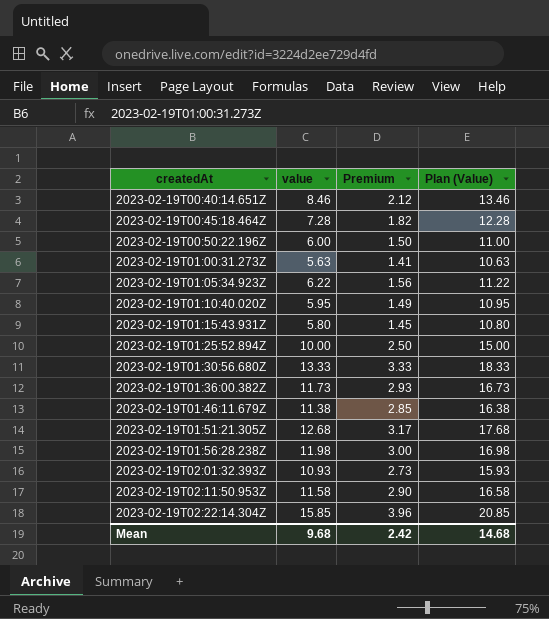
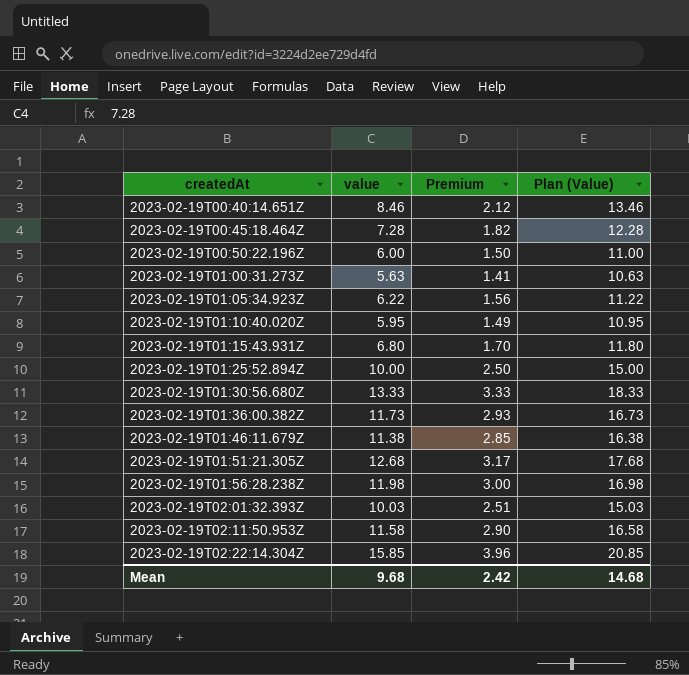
2023-02-19T01:15:43.931Z | value: 5.80 -> 6.80
2023-02-19T01:15:43.931Z | Premium: 1.45 -> 1.70
2023-02-19T01:15:43.931Z | Plan (Value): 10.80 -> 11.80
2023-02-19T02:01:32.393Z | value: 10.93 -> 10.03
2023-02-19T02:01:32.393Z | Premium: 2.73 -> 2.51
2023-02-19T02:01:32.393Z | Plan (Value): 15.93 -> 15.03

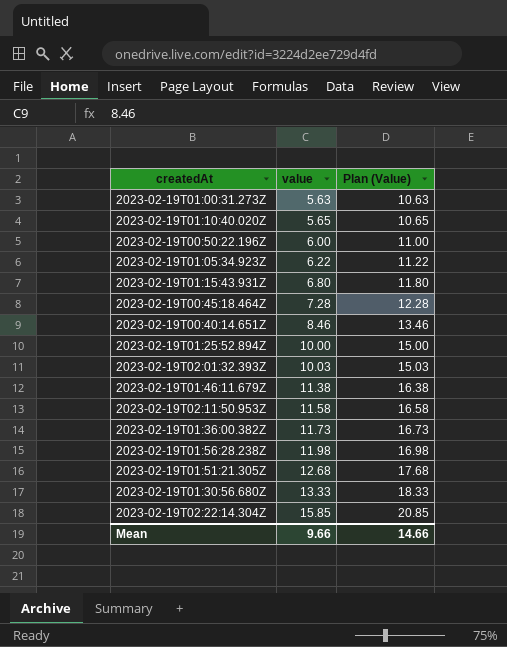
row order: createdAt ascending -> value ascending
column Premium | formula: [value] * 0.25 -> none
2023-02-19T01:10:40.020Z | value: 5.95 -> 5.65
2023-02-19T01:10:40.020Z | Plan (Value): 10.95 -> 10.65
Mean | value: 9.68 -> 9.66
Mean | Plan (Value): 14.68 -> 14.66

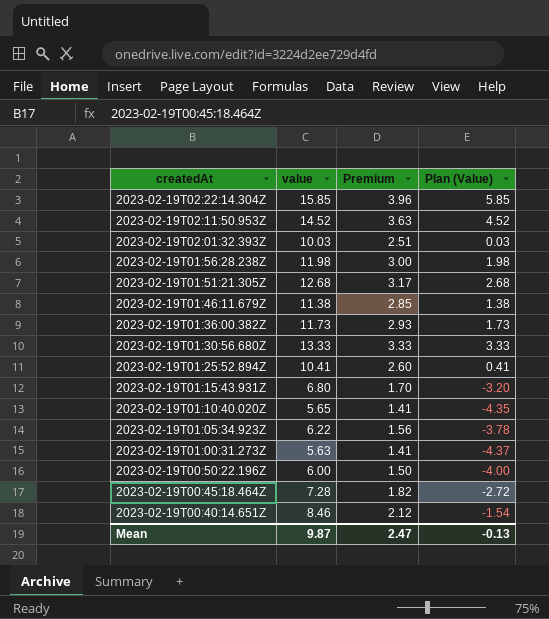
row order: value ascending -> createdAt descending
column Premium | formula: none -> [value] * 0.25
column Plan (Value) | formula: [value] + 5 -> [value] - 10
2023-02-19T02:11:50.953Z | value: 11.58 -> 14.52
2023-02-19T01:25:52.894Z | value: 10.00 -> 10.41
Mean | value: 9.66 -> 9.87
Mean | Plan (Value): 14.66 -> -0.13

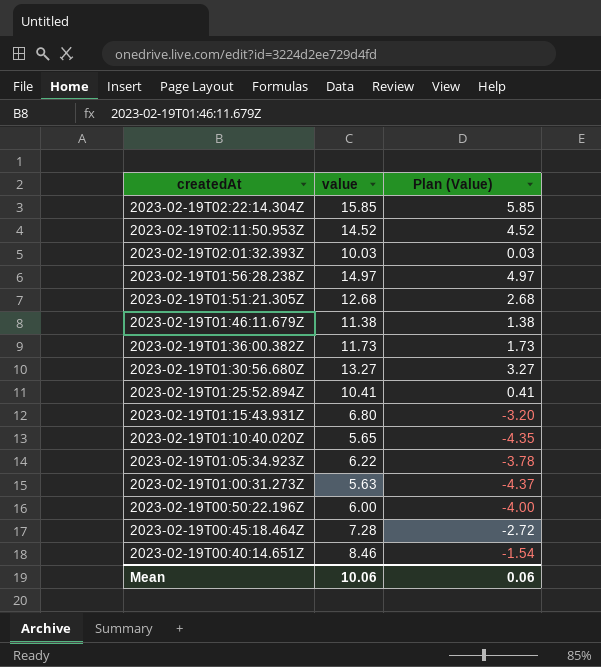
column Premium | formula: [value] * 0.25 -> none
2023-02-19T01:56:28.238Z | value: 11.98 -> 14.97
2023-02-19T01:56:28.238Z | Plan (Value): 1.98 -> 4.97
2023-02-19T01:30:56.680Z | value: 13.33 -> 13.27
2023-02-19T01:30:56.680Z | Plan (Value): 3.33 -> 3.27
Mean | value: 9.87 -> 10.06
Mean | Plan (Value): -0.13 -> 0.06

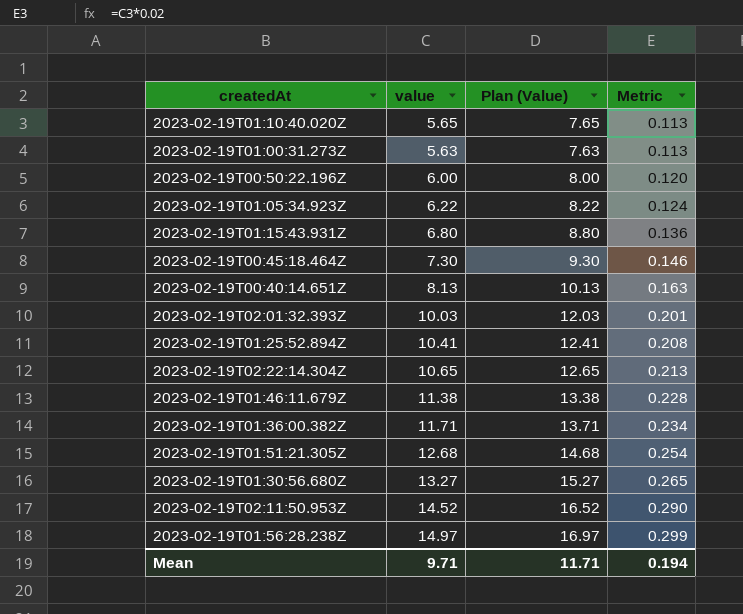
row order: createdAt descending -> Metric ascending
column Plan (Value) | formula: [value] - 10 -> [value] + 2
column Metric | formula: none -> [value] * 0.02
2023-02-19T00:45:18.464Z | value: 7.28 -> 7.30
2023-02-19T00:40:14.651Z | value: 8.46 -> 8.13
2023-02-19T02:22:14.304Z | value: 15.85 -> 10.65
2023-02-19T01:36:00.382Z | value: 11.73 -> 11.71
Mean | value: 10.06 -> 9.71
Mean | Plan (Value): 0.06 -> 11.71

